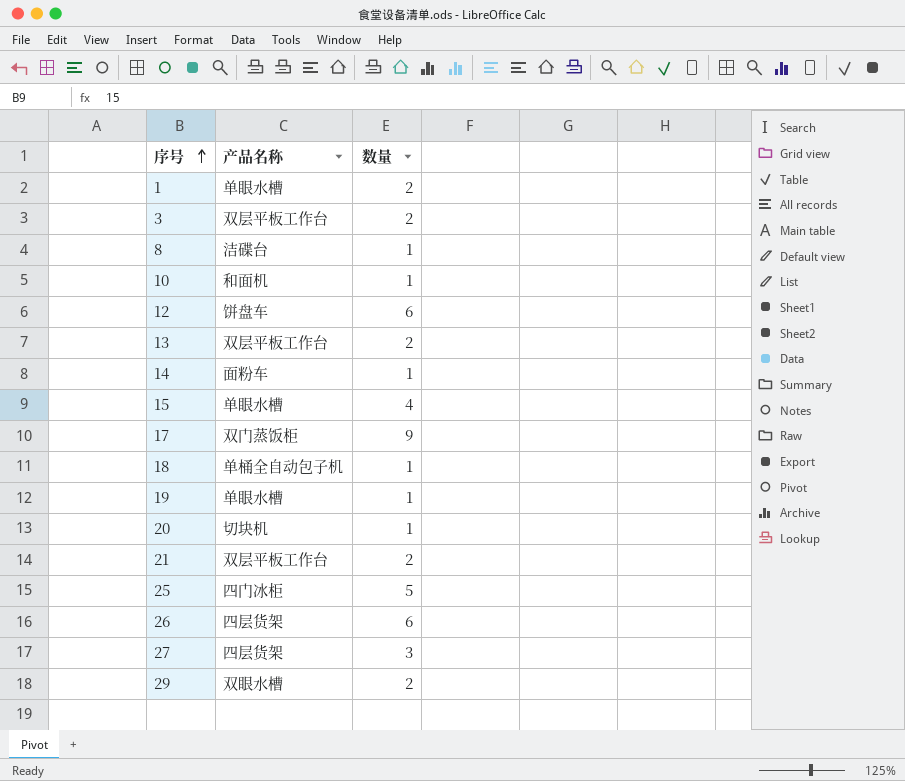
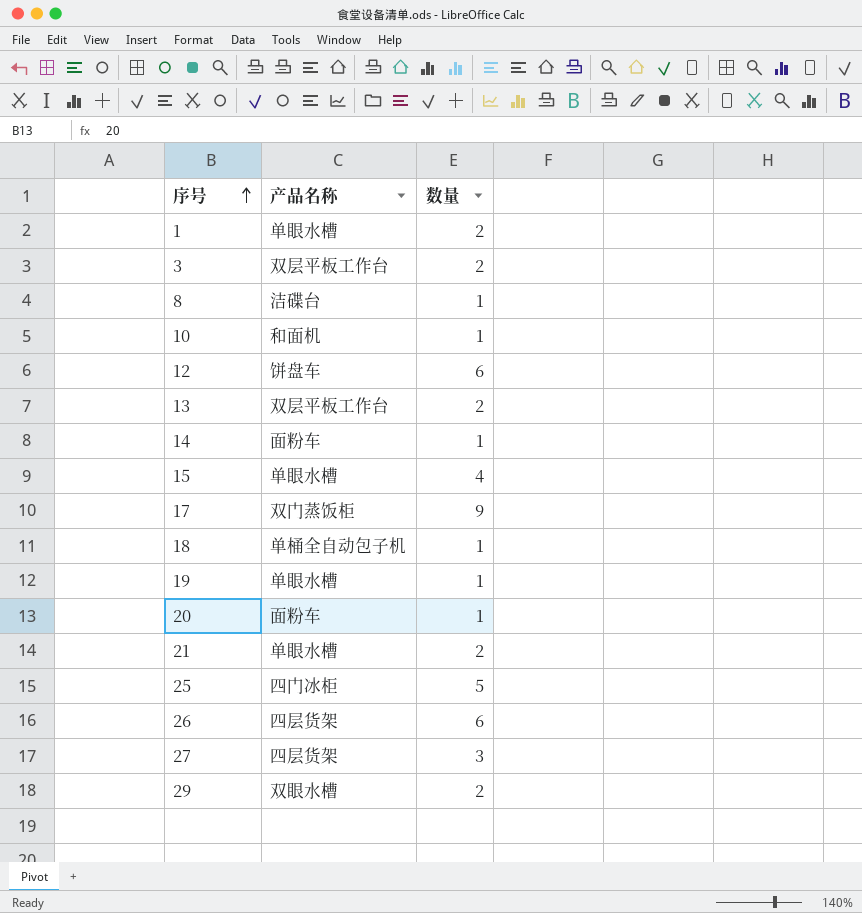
20 | 产品名称: 切块机 -> 面粉车
21 | 产品名称: 双层平板工作台 -> 单眼水槽

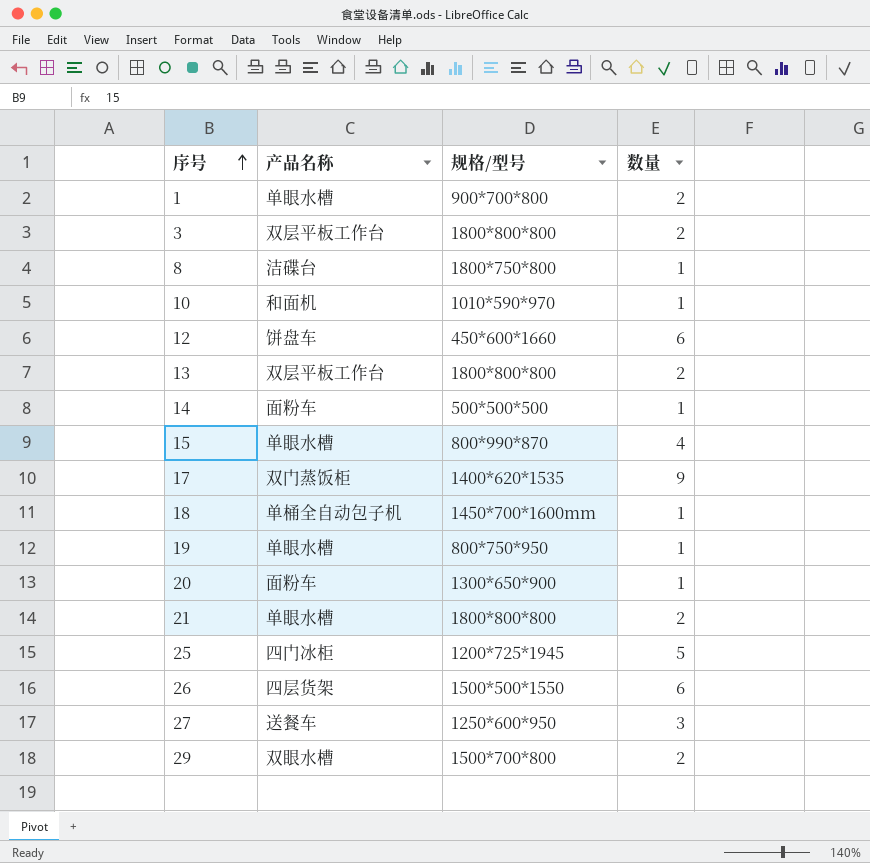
column 规格/型号 | position: none -> 3
27 | 产品名称: 四层货架 -> 送餐车

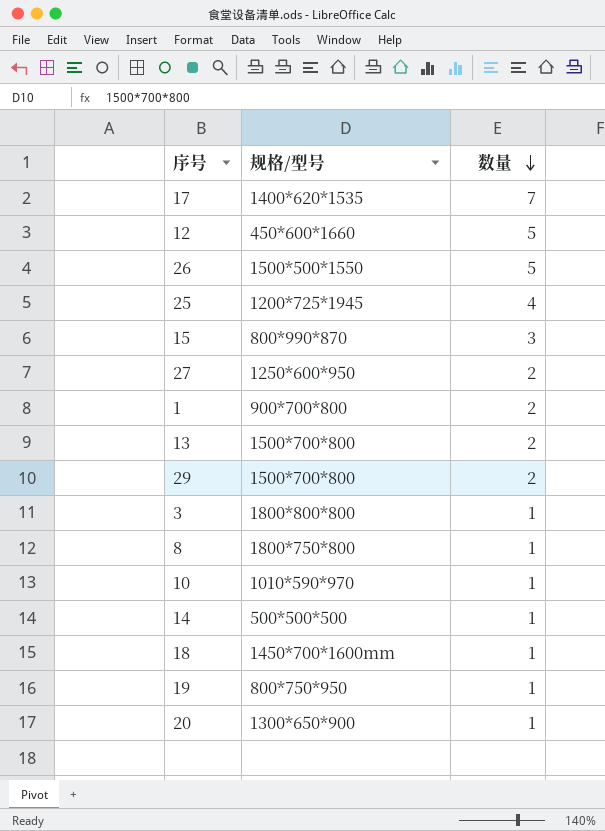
row order: 序号 ascending -> 数量 descending
column 产品名称 | position: 2 -> none
row 21: 单眼水槽 | 1800*800*800 | 2 -> none
17 | 数量: 9 -> 7
12 | 数量: 6 -> 5
26 | 数量: 6 -> 5
25 | 数量: 5 -> 4
15 | 数量: 4 -> 3
27 | 数量: 3 -> 2
13 | 规格/型号: 1800*800*800 -> 1500*700*800
3 | 数量: 2 -> 1

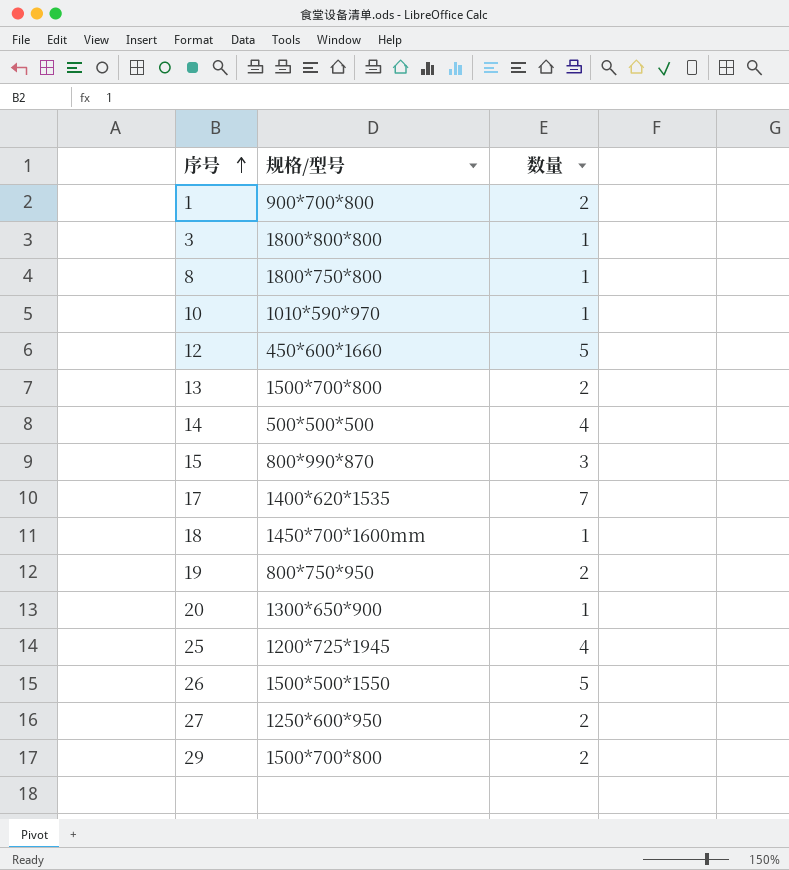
row order: 数量 descending -> 序号 ascending
14 | 数量: 1 -> 4
19 | 数量: 1 -> 2

